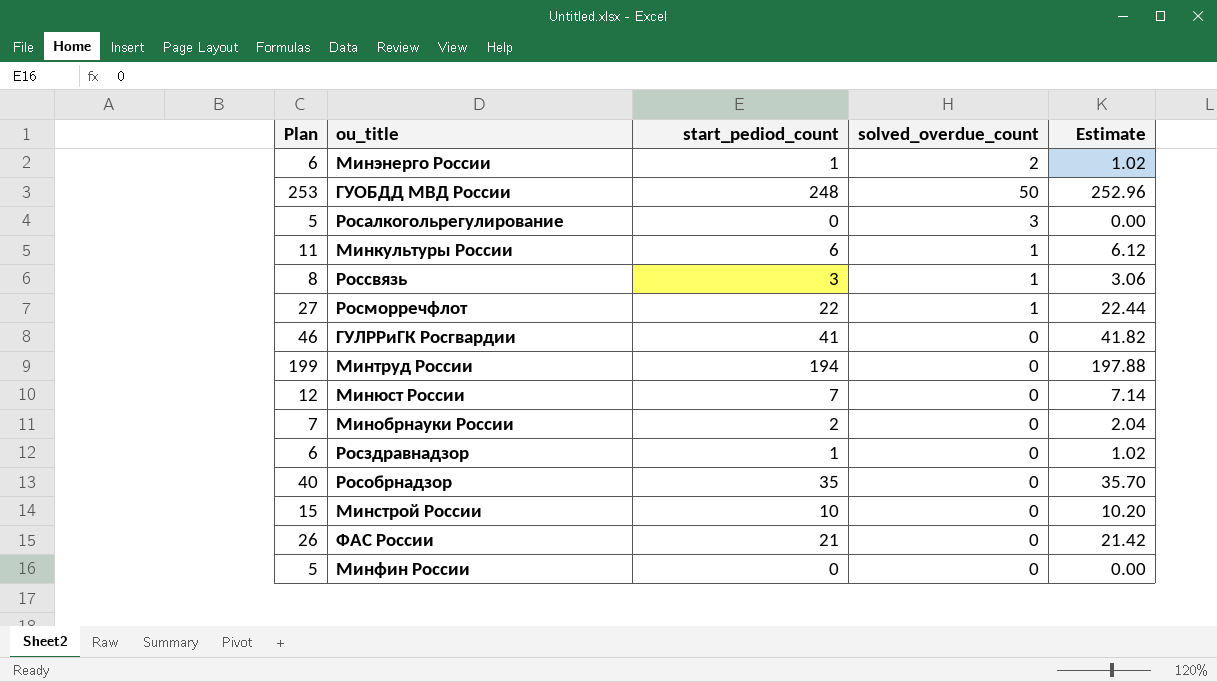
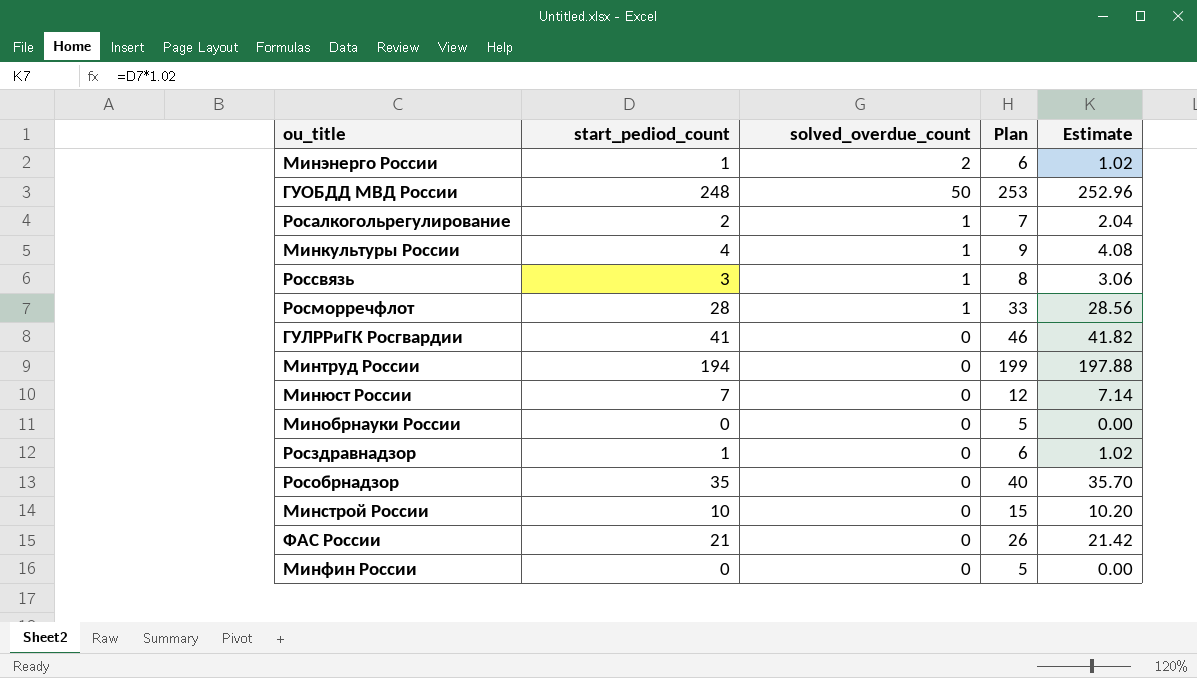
column Plan | position: 1 -> 4
Росалкогольрегулирование | start_pediod_count: 0 -> 2
Росалкогольрегулирование | solved_overdue_count: 3 -> 1
Росалкогольрегулирование | Plan: 5 -> 7
Росалкогольрегулирование | Estimate: 0.00 -> 2.04
Минкультуры России | start_pediod_count: 6 -> 4
Минкультуры России | Plan: 11 -> 9
Минкультуры России | Estimate: 6.12 -> 4.08
Росморречфлот | start_pediod_count: 22 -> 28
Росморречфлот | Plan: 27 -> 33
Росморречфлот | Estimate: 22.44 -> 28.56
Минобрнауки России | start_pediod_count: 2 -> 0
Минобрнауки России | Plan: 7 -> 5
Минобрнауки России | Estimate: 2.04 -> 0.00

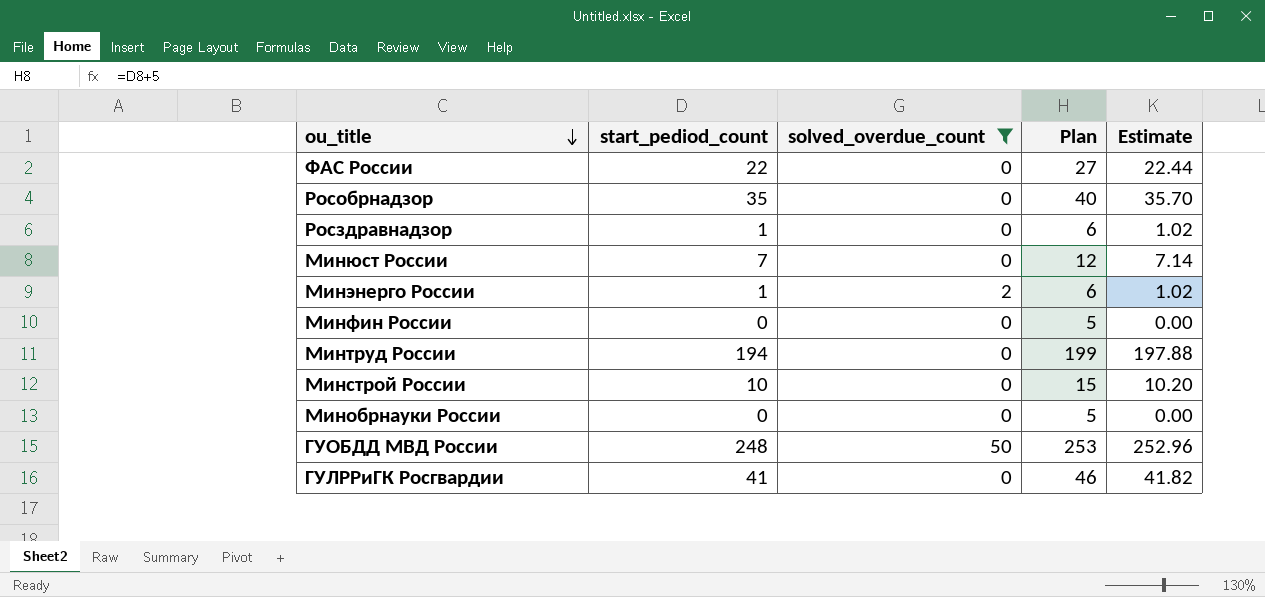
filter: none -> solved_overdue_count != 1
row order: none -> ou_title descending
ФАС России | start_pediod_count: 21 -> 22
ФАС России | Plan: 26 -> 27
ФАС России | Estimate: 21.42 -> 22.44

